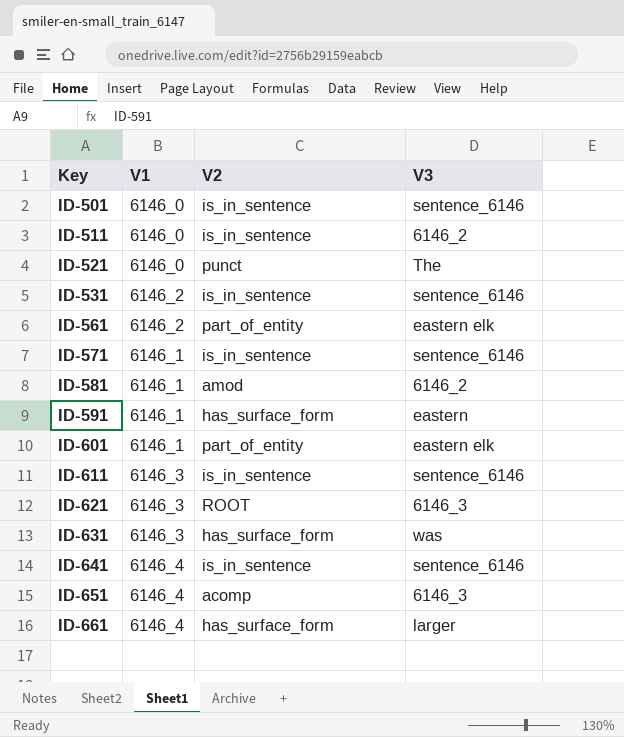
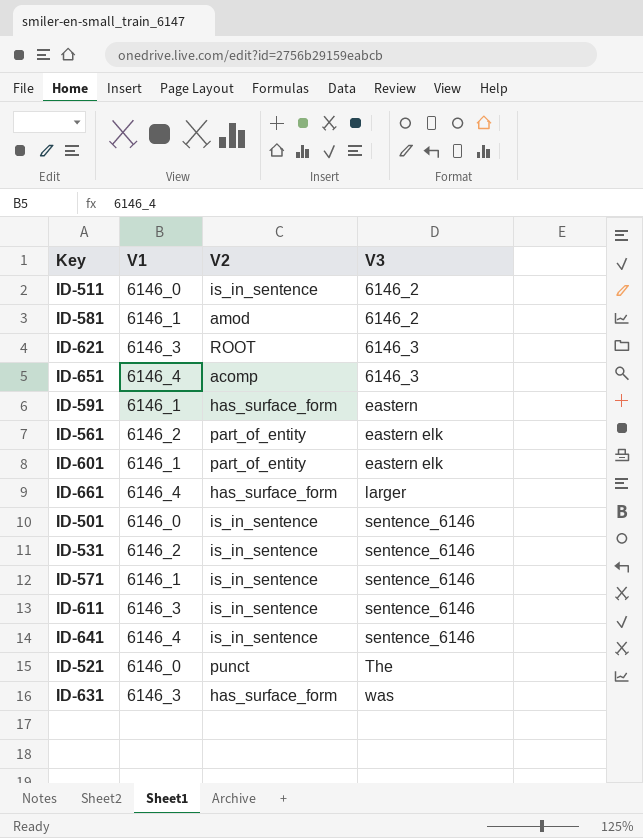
row order: Key ascending -> V3 ascending

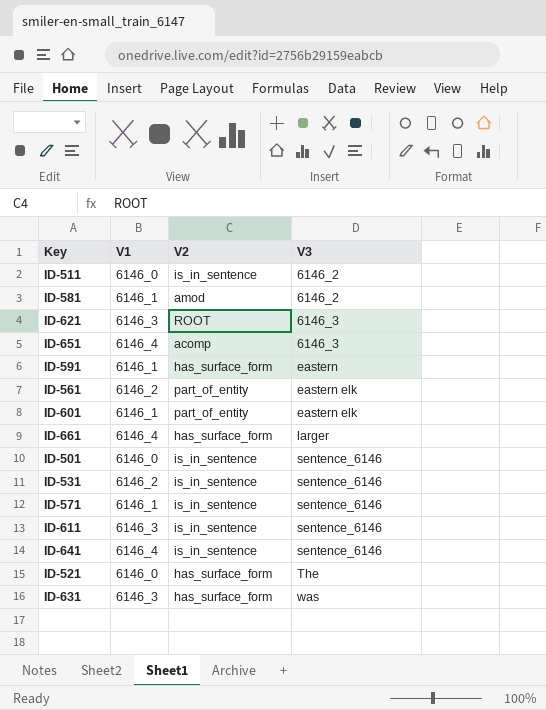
ID-521 | V2: punct -> has_surface_form

